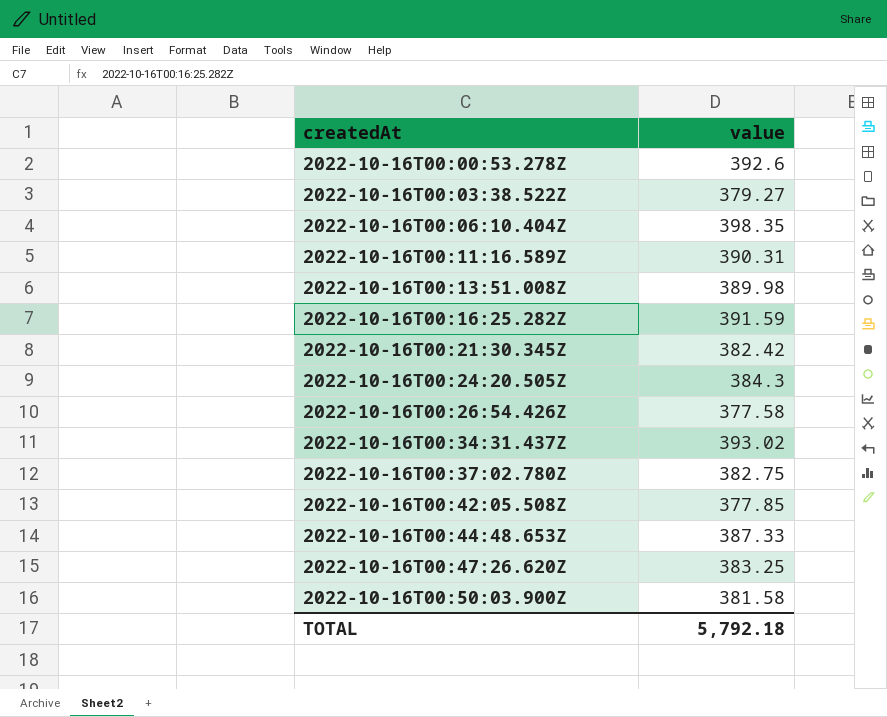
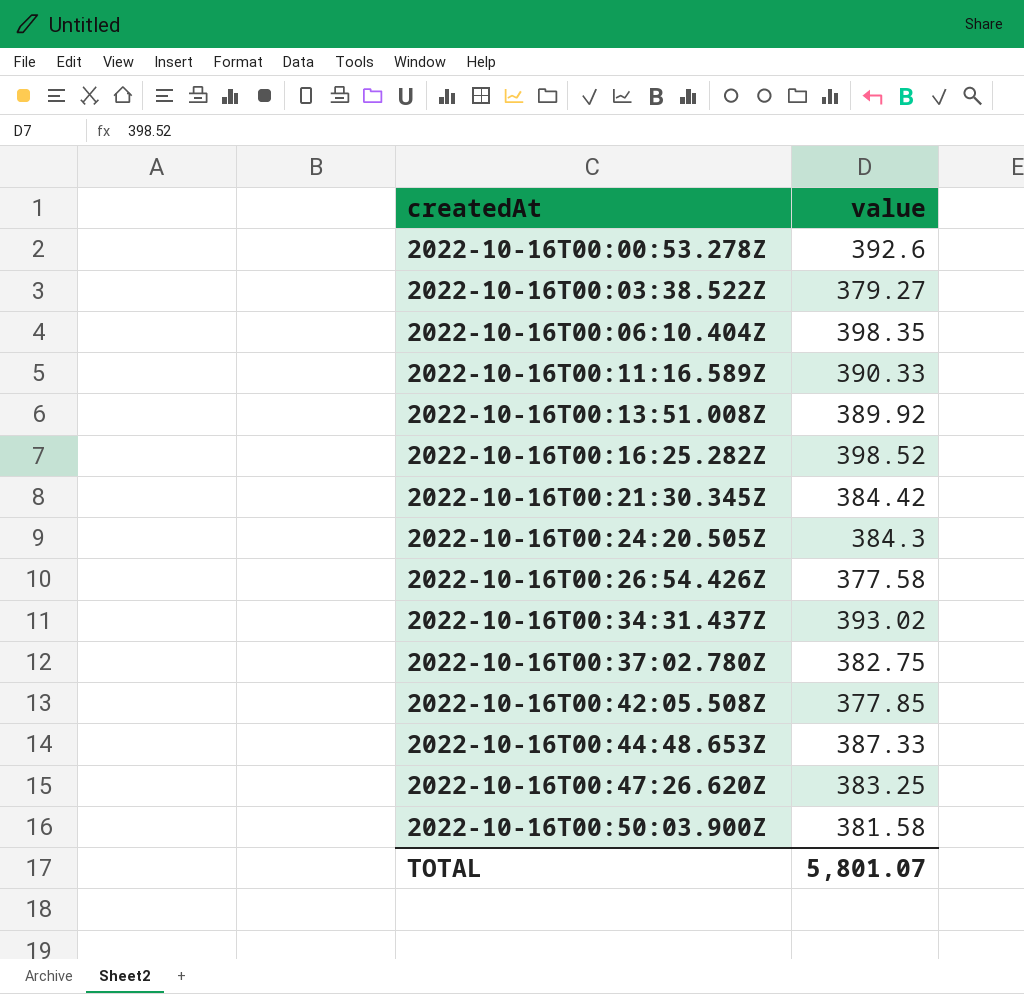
2022-10-16T00:11:16.589Z | value: 390.31 -> 390.33
2022-10-16T00:13:51.008Z | value: 389.98 -> 389.92
2022-10-16T00:16:25.282Z | value: 391.59 -> 398.52
2022-10-16T00:21:30.345Z | value: 382.42 -> 384.42
TOTAL | value: 5,792.18 -> 5,801.07

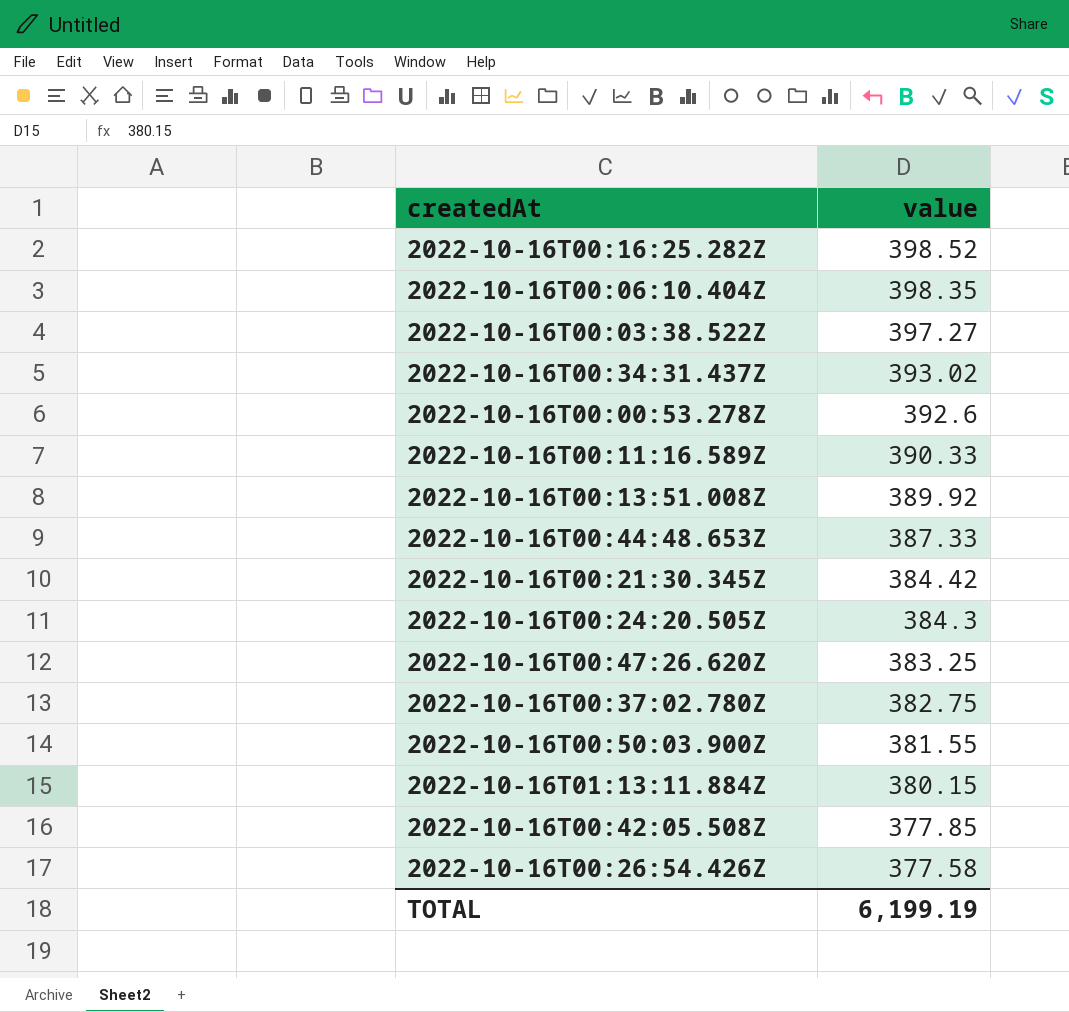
row order: createdAt ascending -> value descending
2022-10-16T00:03:38.522Z | value: 379.27 -> 397.27
2022-10-16T00:50:03.900Z | value: 381.58 -> 381.55
row 2022-10-16T01:13:11.884Z: none -> 380.15
TOTAL | value: 5,801.07 -> 6,199.19

